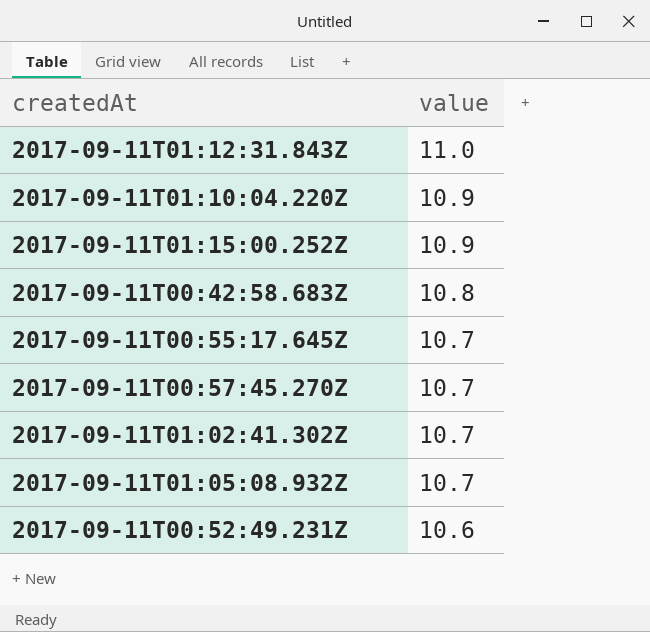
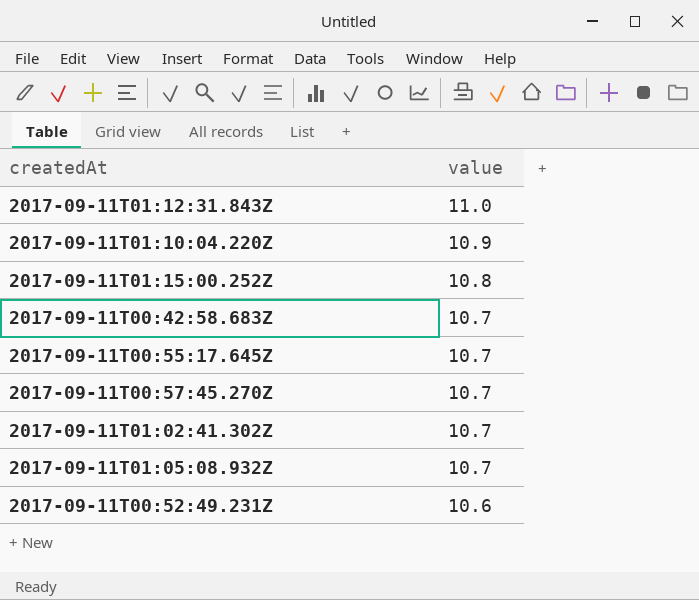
2017-09-11T01:15:00.252Z | value: 10.9 -> 10.8
2017-09-11T00:42:58.683Z | value: 10.8 -> 10.7

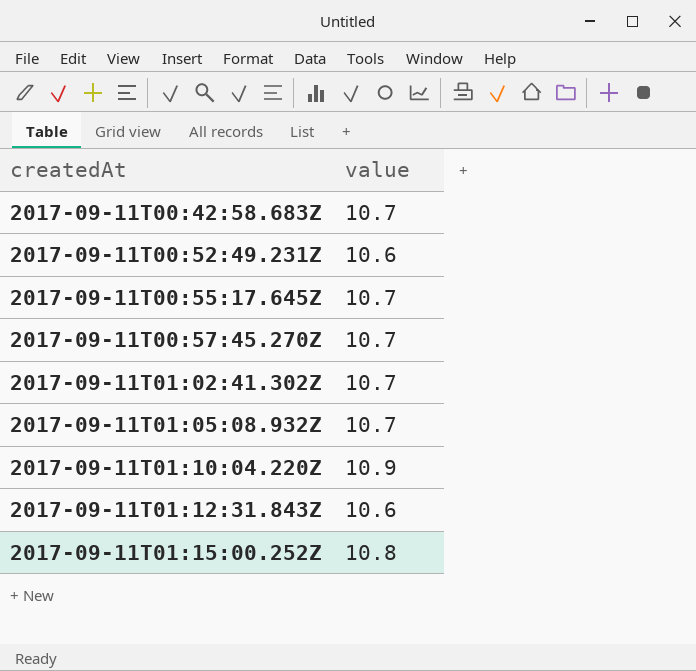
row order: value descending -> createdAt ascending
2017-09-11T01:12:31.843Z | value: 11.0 -> 10.6

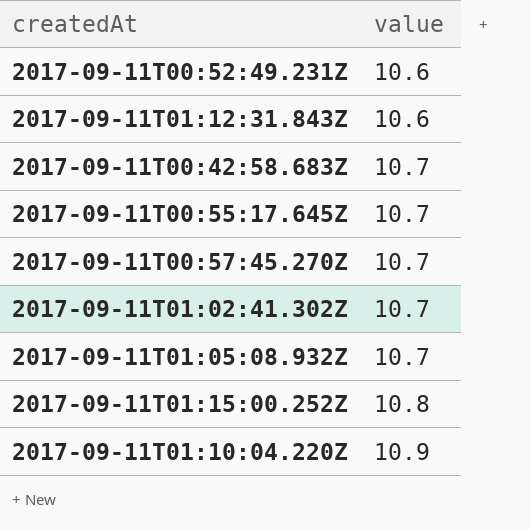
row order: createdAt ascending -> value ascending

